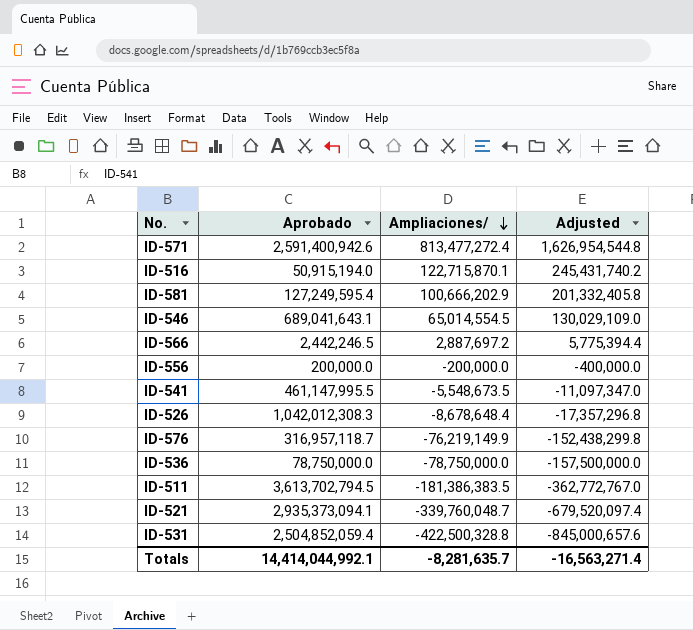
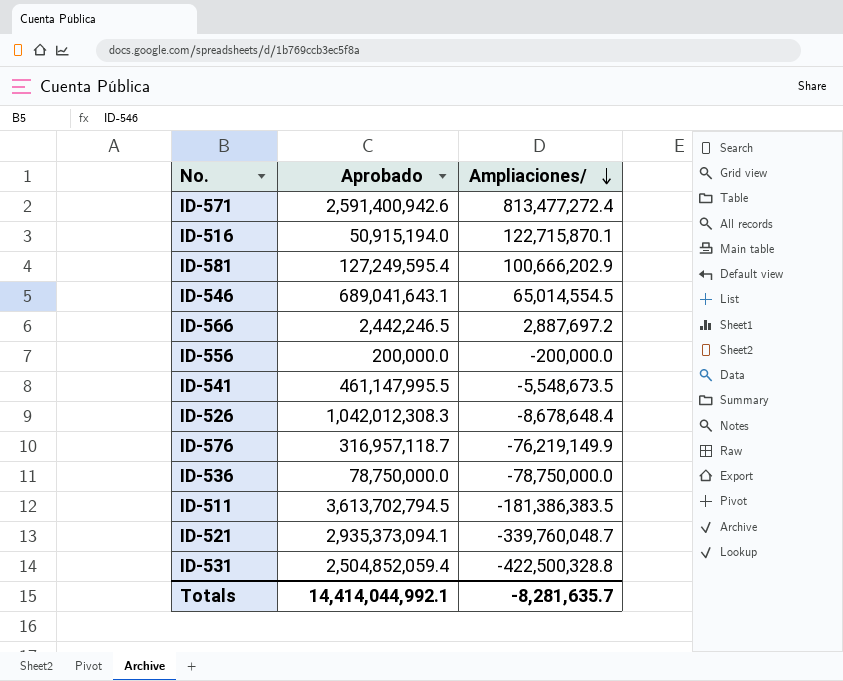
column Adjusted | formula: [Ampliaciones/] * 2 -> none

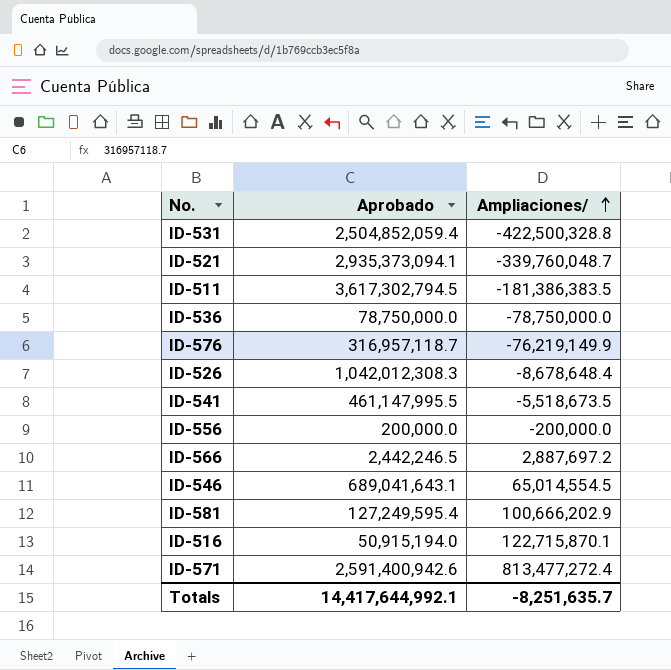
row order: Ampliaciones/ descending -> Ampliaciones/ ascending
ID-511 | Aprobado: 3,613,702,794.5 -> 3,617,302,794.5
ID-541 | Ampliaciones/: -5,548,673.5 -> -5,518,673.5
Totals | Aprobado: 14,414,044,992.1 -> 14,417,644,992.1
Totals | Ampliaciones/: -8,281,635.7 -> -8,251,635.7

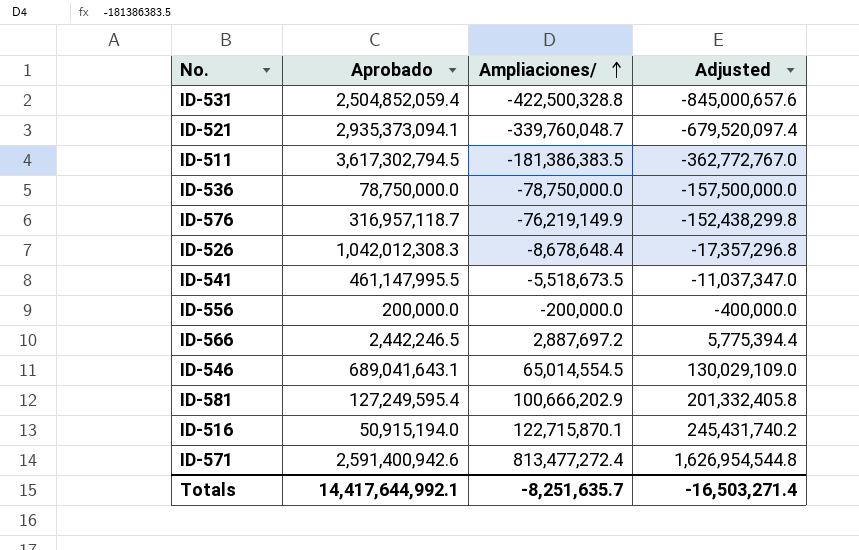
column Adjusted | formula: none -> [Ampliaciones/] * 2

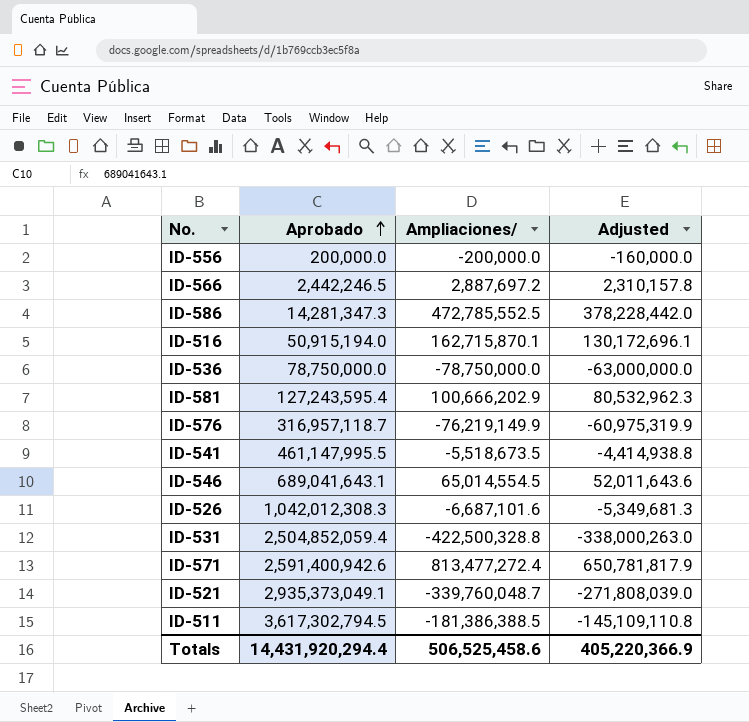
row order: Ampliaciones/ ascending -> Aprobado ascending
column Adjusted | formula: [Ampliaciones/] * 2 -> [Ampliaciones/] * 0.8
row ID-586: none -> 14,281,347.3 | 472,785,552.5 | 378,228,442.0
ID-516 | Ampliaciones/: 122,715,870.1 -> 162,715,870.1
ID-581 | Aprobado: 127,249,595.4 -> 127,243,595.4
ID-526 | Ampliaciones/: -8,678,648.4 -> -6,687,101.6
ID-521 | Aprobado: 2,935,373,094.1 -> 2,935,373,049.1
ID-511 | Ampliaciones/: -181,386,383.5 -> -181,386,388.5
Totals | Aprobado: 14,417,644,992.1 -> 14,431,920,294.4
Totals | Ampliaciones/: -8,251,635.7 -> 506,525,458.6
Totals | Adjusted: -16,503,271.4 -> 405,220,366.9

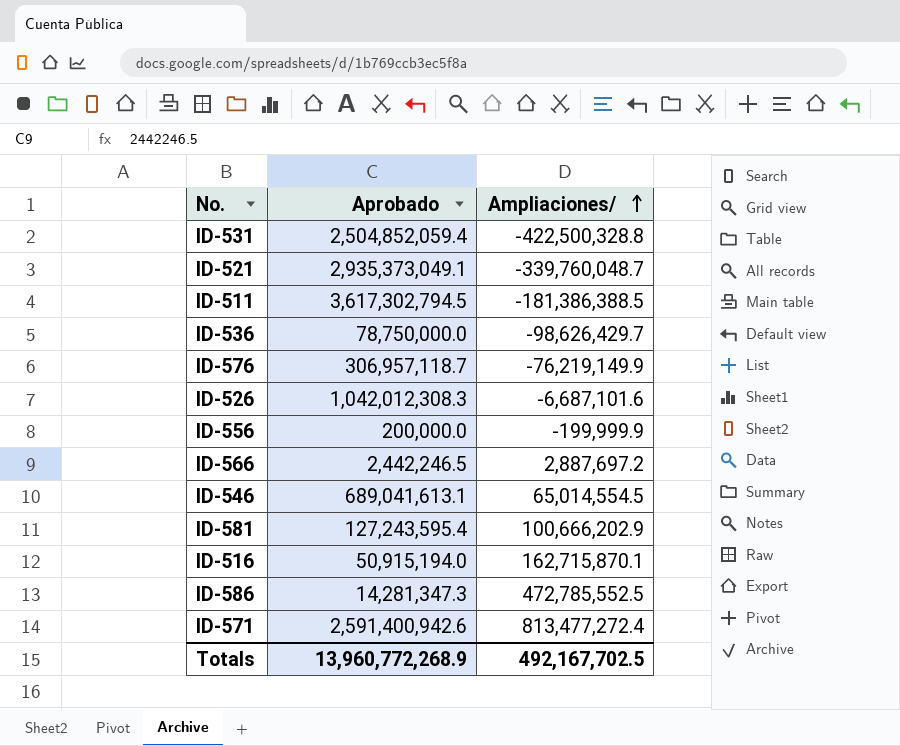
row order: Aprobado ascending -> Ampliaciones/ ascending
column Adjusted | formula: [Ampliaciones/] * 0.8 -> none
row ID-541: 461,147,995.5 | -5,518,673.5 | -4,414,938.8 -> none
ID-536 | Ampliaciones/: -78,750,000.0 -> -98,626,429.7
ID-576 | Aprobado: 316,957,118.7 -> 306,957,118.7
ID-556 | Ampliaciones/: -200,000.0 -> -199,999.9
ID-546 | Aprobado: 689,041,643.1 -> 689,041,613.1
Totals | Aprobado: 14,431,920,294.4 -> 13,960,772,268.9
Totals | Ampliaciones/: 506,525,458.6 -> 492,167,702.5

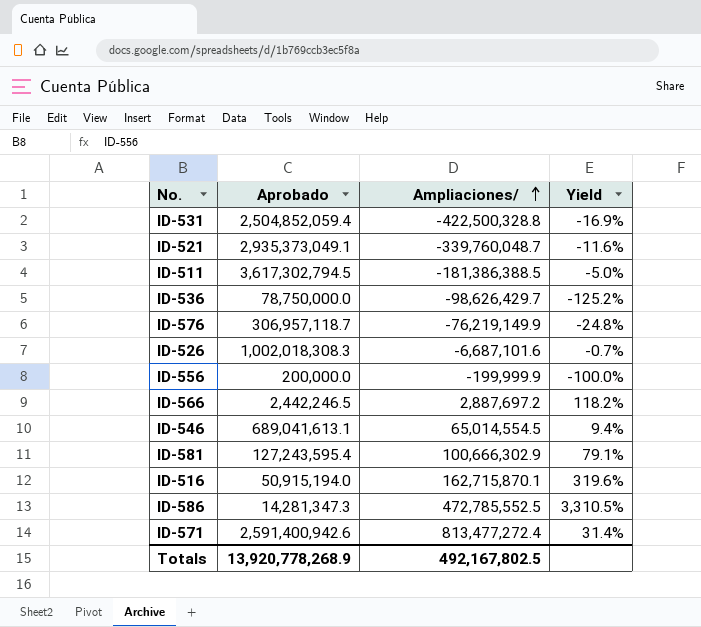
column Yield | formula: none -> [Ampliaciones/] / [Aprobado]
ID-526 | Aprobado: 1,042,012,308.3 -> 1,002,018,308.3
ID-581 | Ampliaciones/: 100,666,202.9 -> 100,666,302.9
Totals | Aprobado: 13,960,772,268.9 -> 13,920,778,268.9
Totals | Ampliaciones/: 492,167,702.5 -> 492,167,802.5

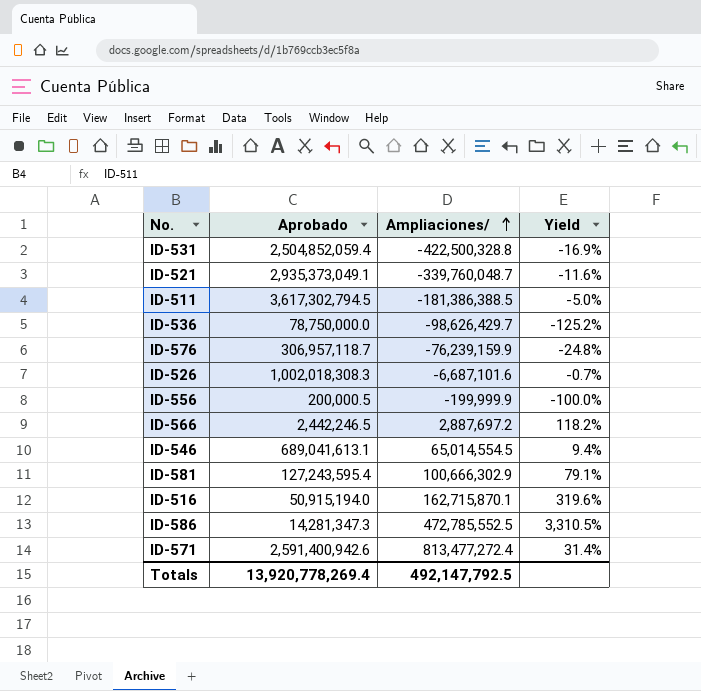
ID-576 | Ampliaciones/: -76,219,149.9 -> -76,239,159.9
ID-556 | Aprobado: 200,000.0 -> 200,000.5
Totals | Aprobado: 13,920,778,268.9 -> 13,920,778,269.4
Totals | Ampliaciones/: 492,167,802.5 -> 492,147,792.5

